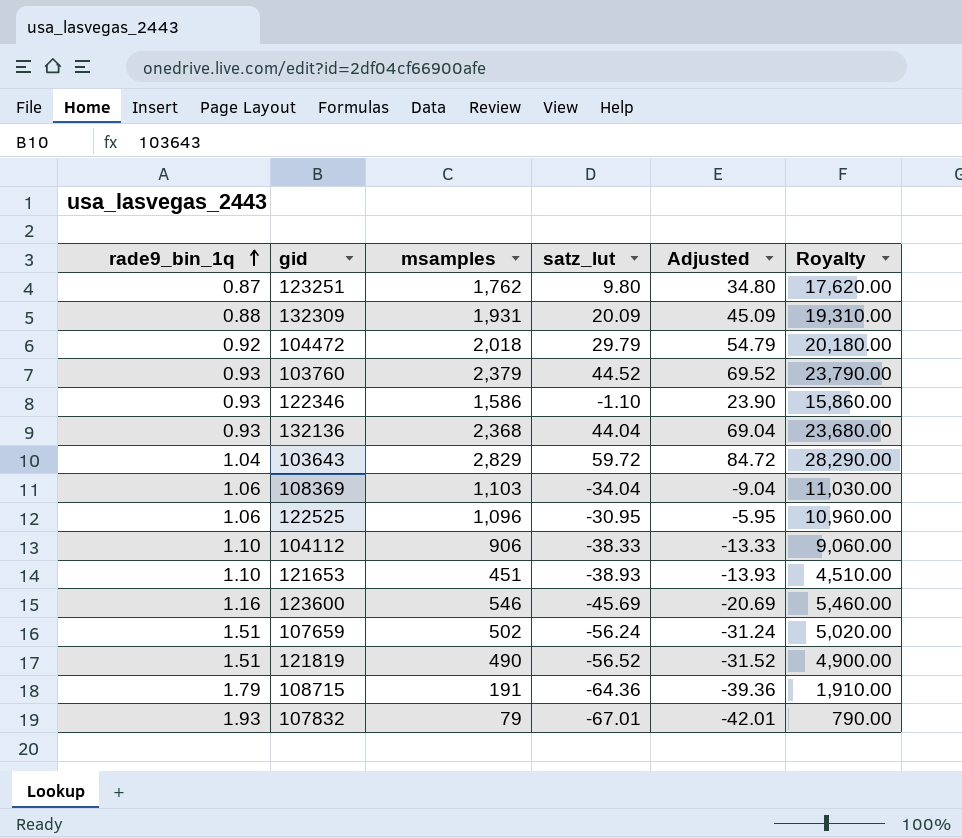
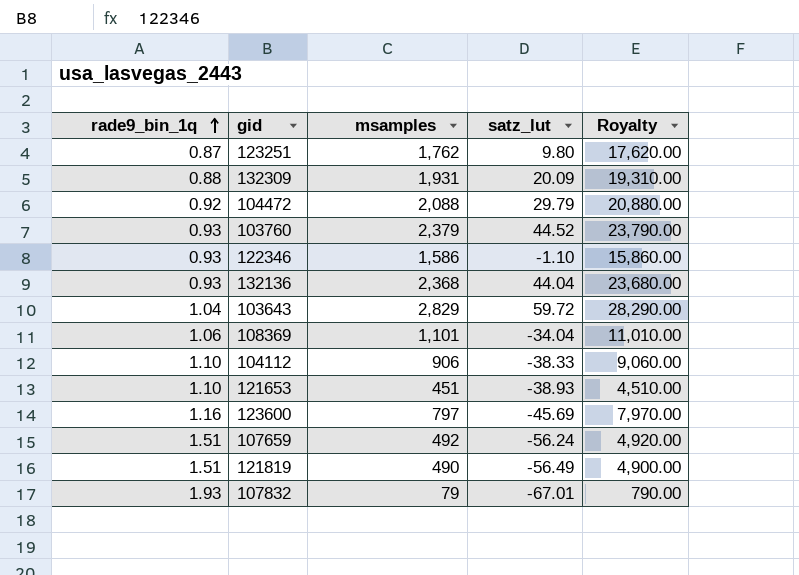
column Adjusted | formula: [satz_lut] + 25 -> none
row 122525: 1.06 | 1,096 | -30.95 | -5.95 | 10,960.00 -> none
row 108715: 1.79 | 191 | -64.36 | -39.36 | 1,910.00 -> none
104472 | msamples: 2,018 -> 2,088
104472 | Royalty: 20,180.00 -> 20,880.00
108369 | msamples: 1,103 -> 1,101
108369 | Royalty: 11,030.00 -> 11,010.00
123600 | msamples: 546 -> 797
123600 | Royalty: 5,460.00 -> 7,970.00
107659 | msamples: 502 -> 492
107659 | Royalty: 5,020.00 -> 4,920.00
121819 | satz_lut: -56.52 -> -56.49

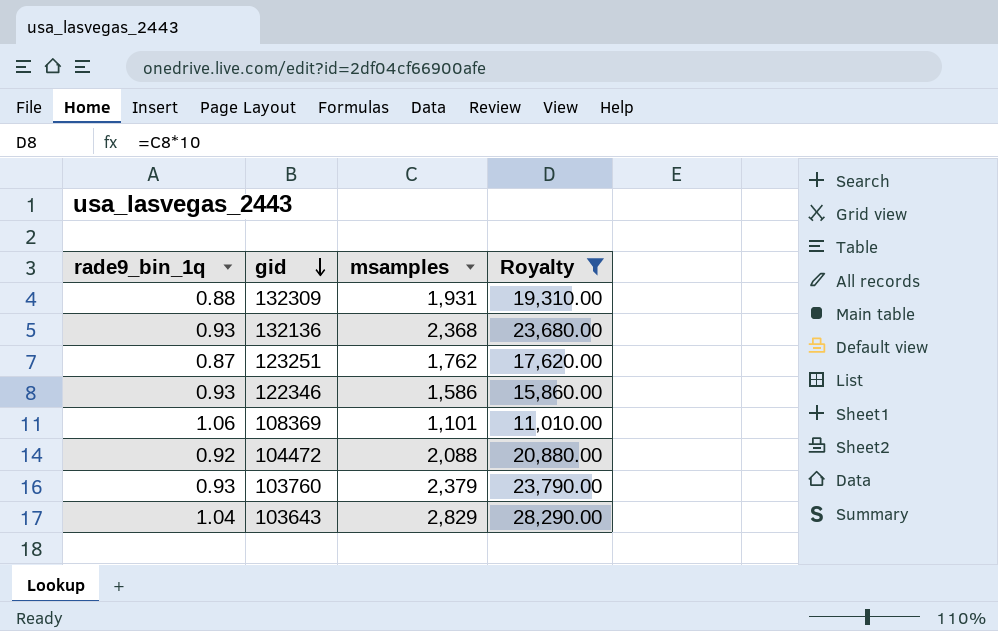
filter: none -> Royalty >= 11,010.00
row order: rade9_bin_1q ascending -> gid descending
column satz_lut | position: 4 -> none

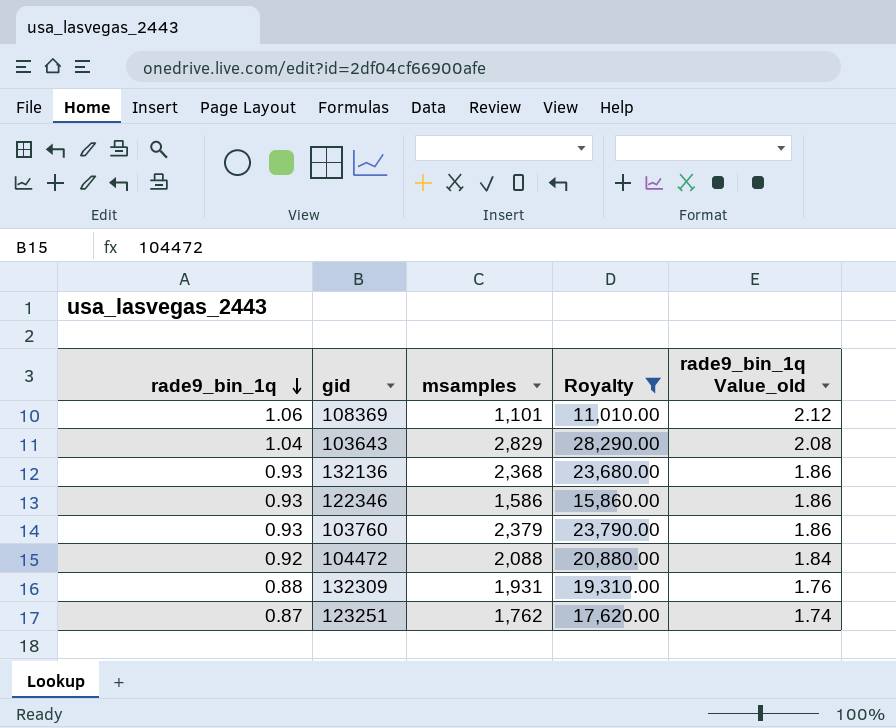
row order: gid descending -> rade9_bin_1q descending
column rade9_bin_1q Value_old | formula: none -> [rade9_bin_1q] * 2

